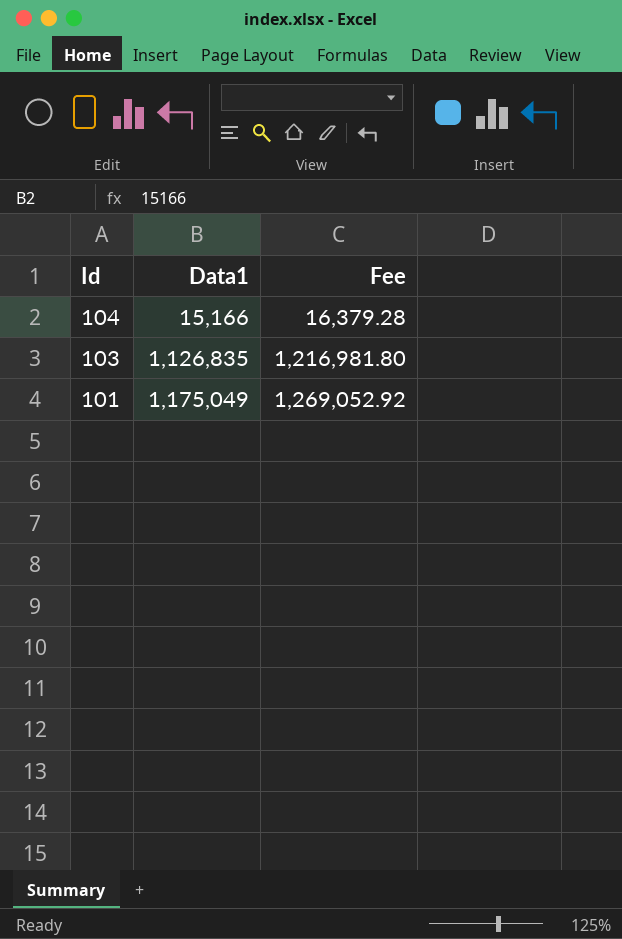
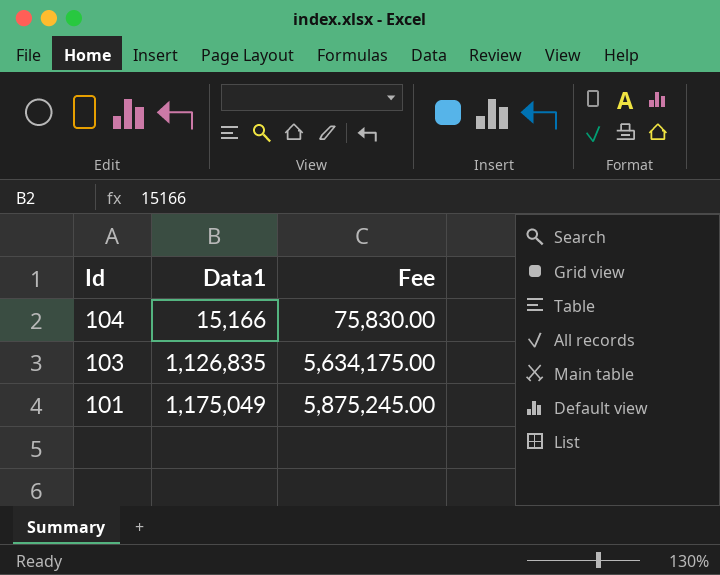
column Fee | formula: [Data1] * 1.08 -> [Data1] * 5

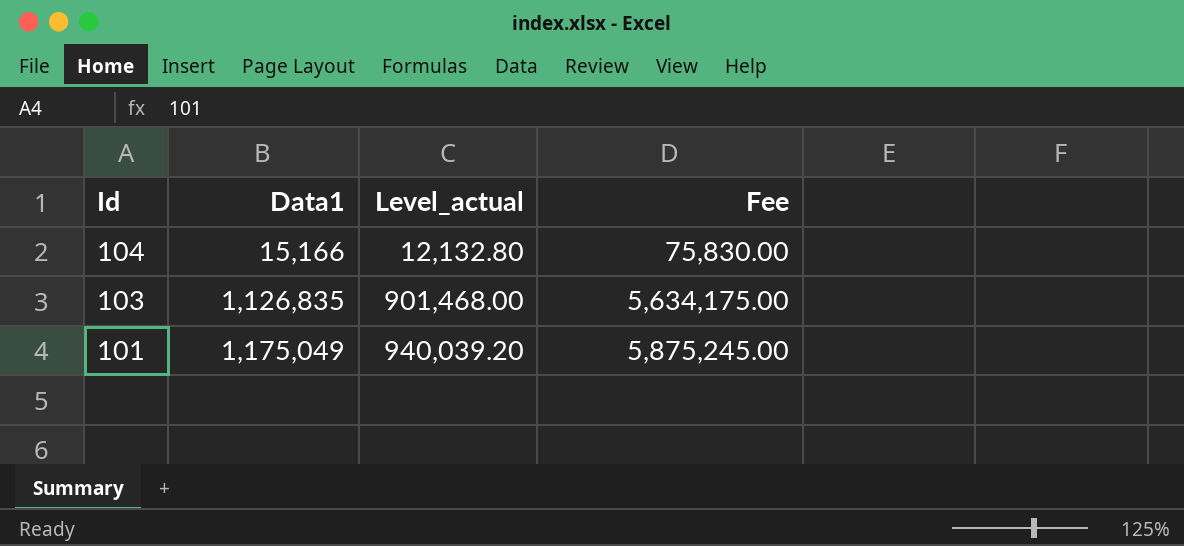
column Level_actual | formula: none -> [Data1] * 0.8

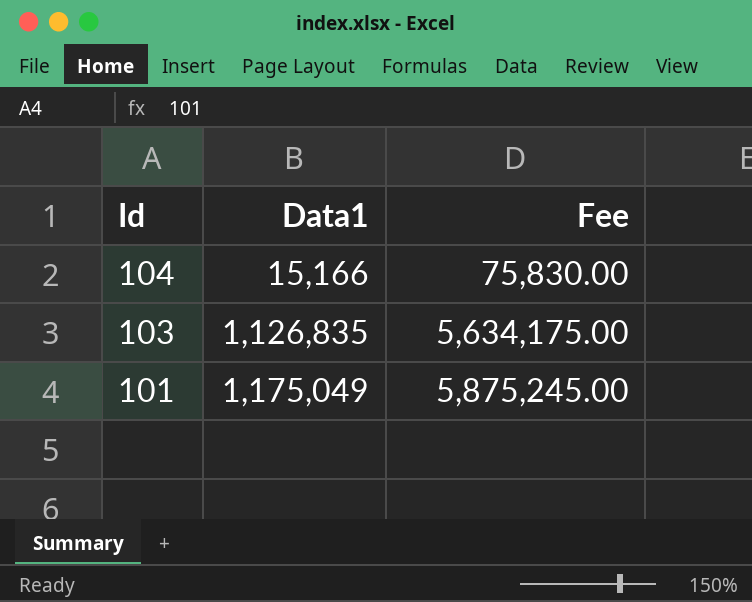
column Level_actual | formula: [Data1] * 0.8 -> none

